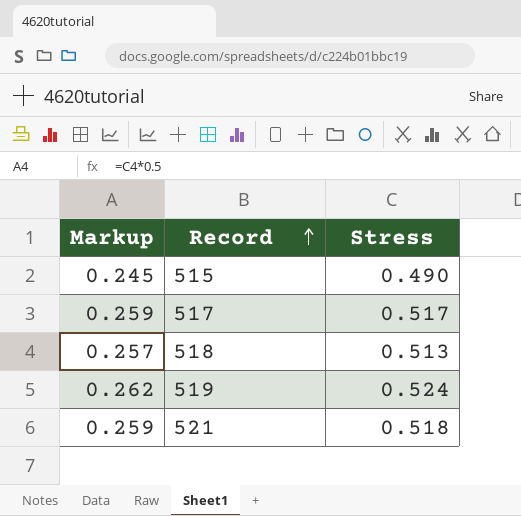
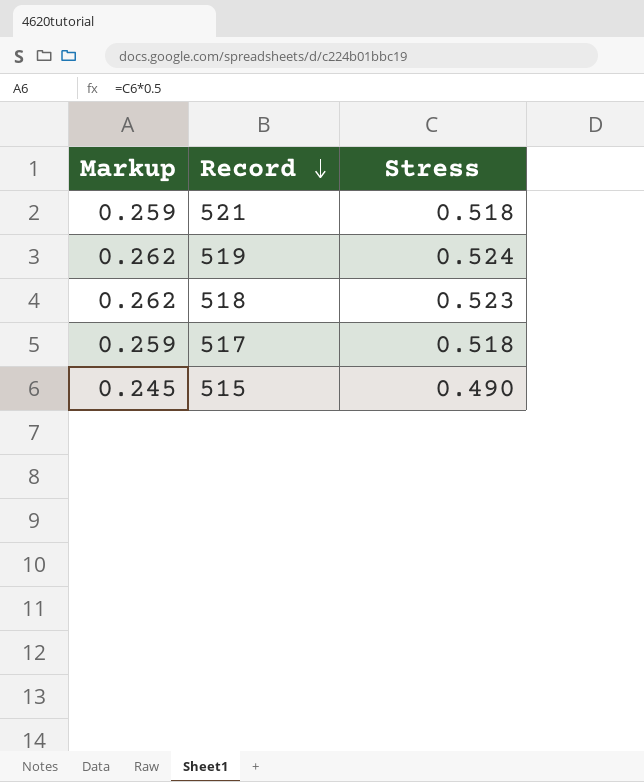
row order: Record ascending -> Record descending
518 | Markup: 0.257 -> 0.262
518 | Stress: 0.513 -> 0.523
517 | Stress: 0.517 -> 0.518

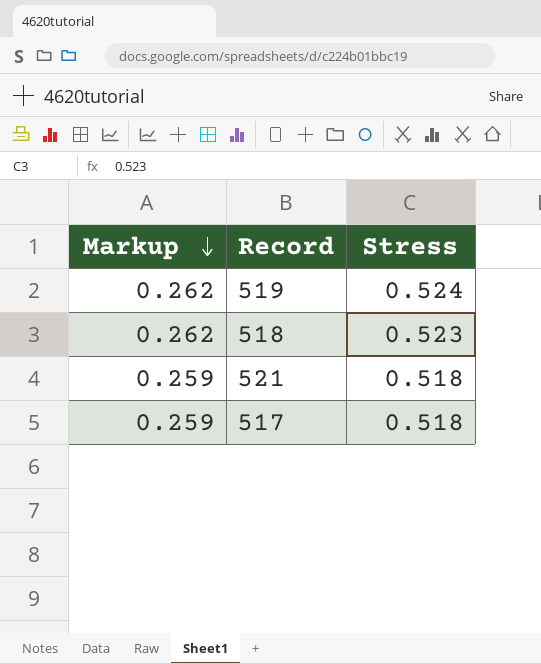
row order: Record descending -> Markup descending
row 515: 0.245 | 0.490 -> none

